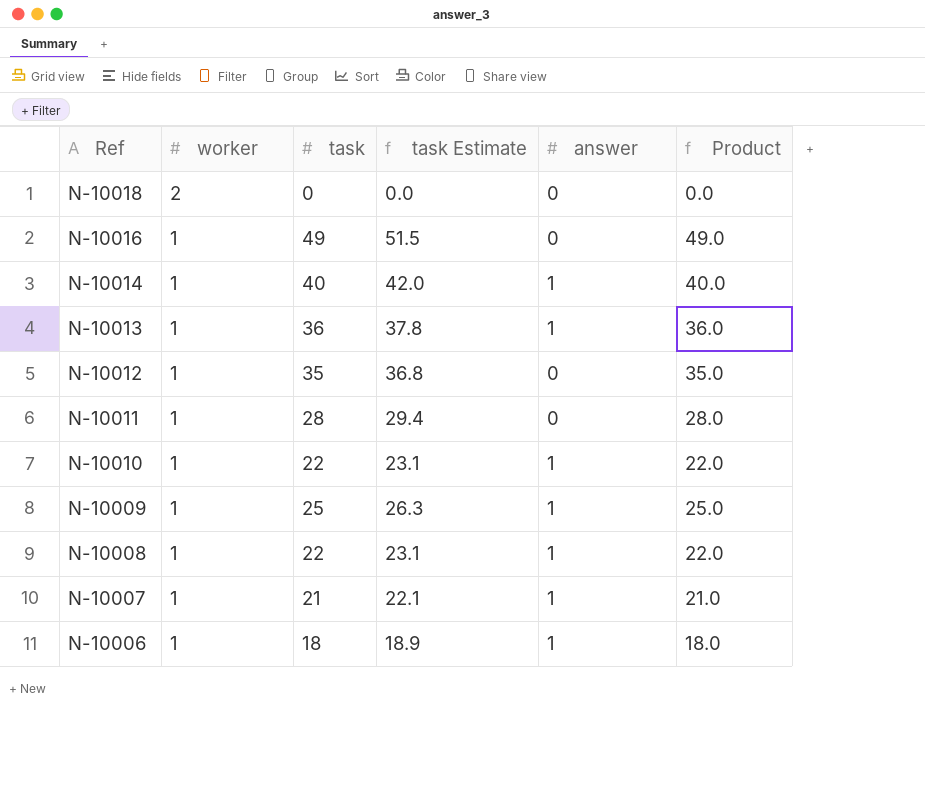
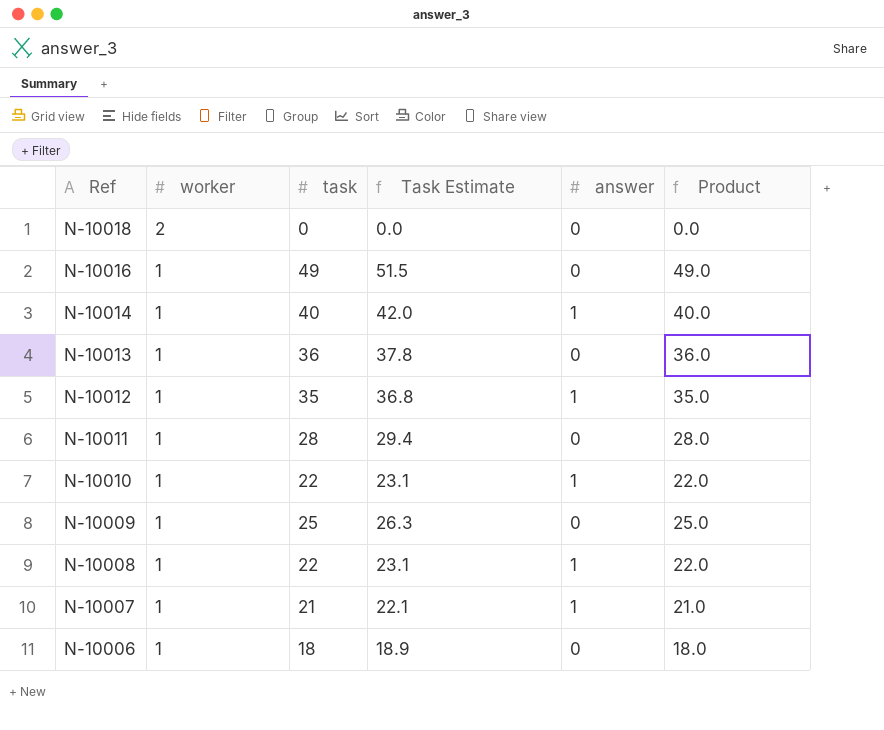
column name: task Estimate -> Task Estimate
N-10013 | answer: 1 -> 0
N-10012 | answer: 0 -> 1
N-10009 | answer: 1 -> 0
N-10006 | answer: 1 -> 0

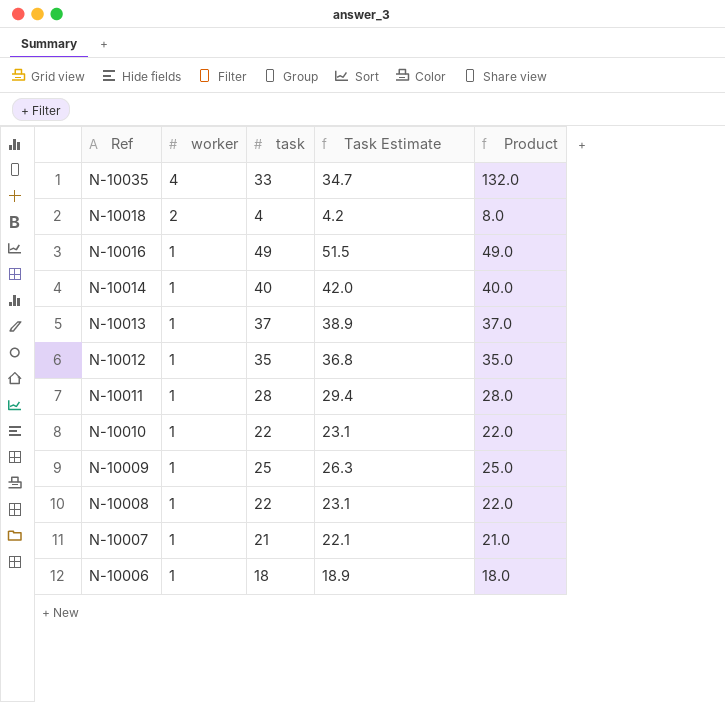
column answer | position: 5 -> none
row N-10035: none -> 4 | 33 | 34.7 | 132.0
N-10018 | task: 0 -> 4
N-10018 | Task Estimate: 0.0 -> 4.2
N-10018 | Product: 0.0 -> 8.0
N-10013 | task: 36 -> 37
N-10013 | Task Estimate: 37.8 -> 38.9
N-10013 | Product: 36.0 -> 37.0

